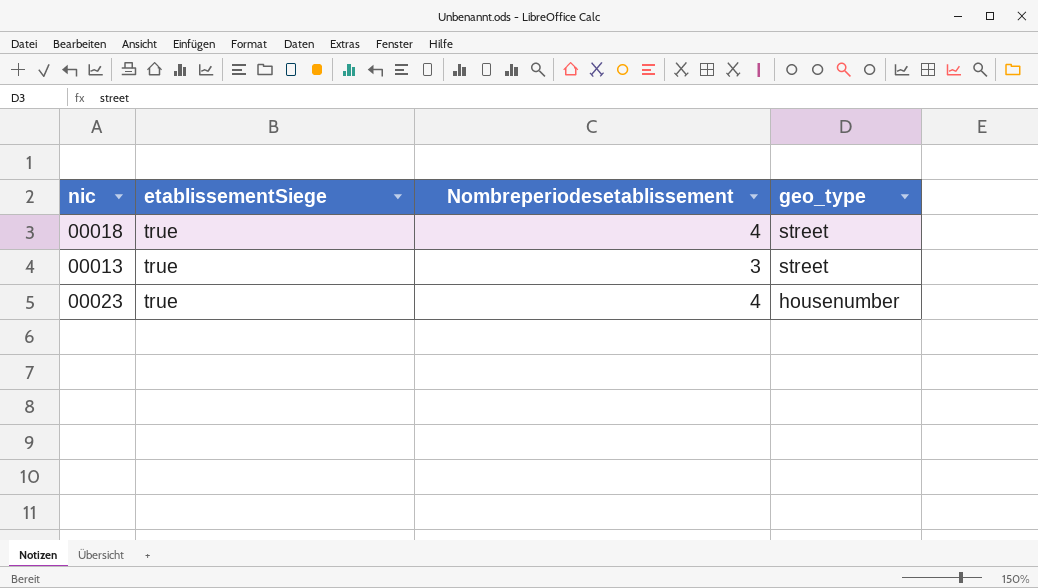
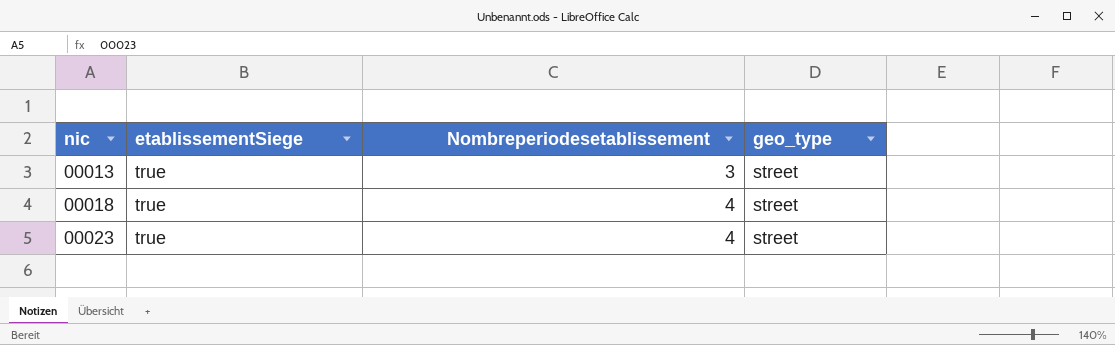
row order: geo_type descending -> nic ascending
00023 | geo_type: housenumber -> street

